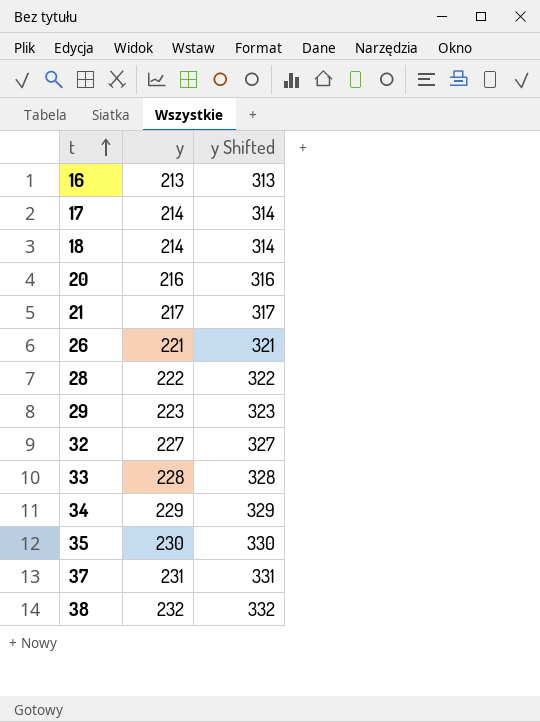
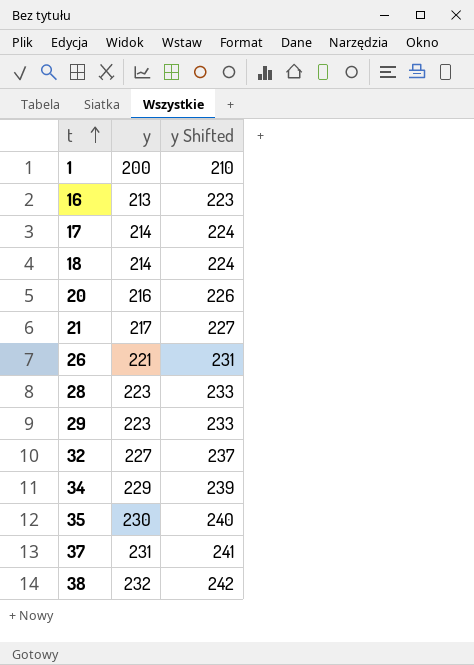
column y Shifted | formula: [y] + 100 -> [y] + 10
row 33: 228 | 328 -> none
row 1: none -> 200 | 210
28 | y: 222 -> 223

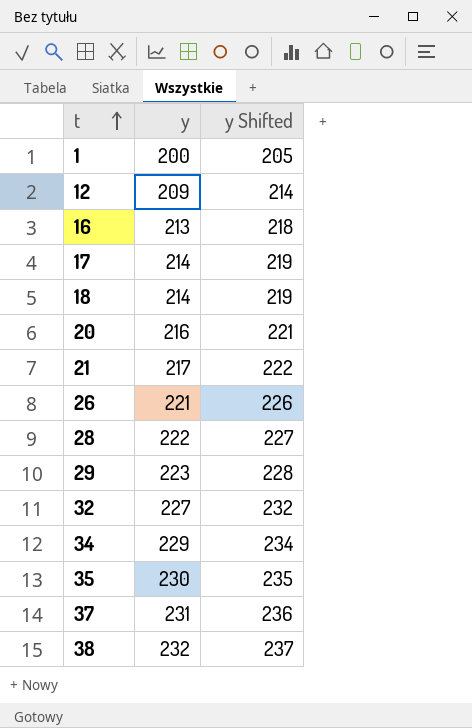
column y Shifted | formula: [y] + 10 -> [y] + 5
row 12: none -> 209 | 214
28 | y: 223 -> 222

